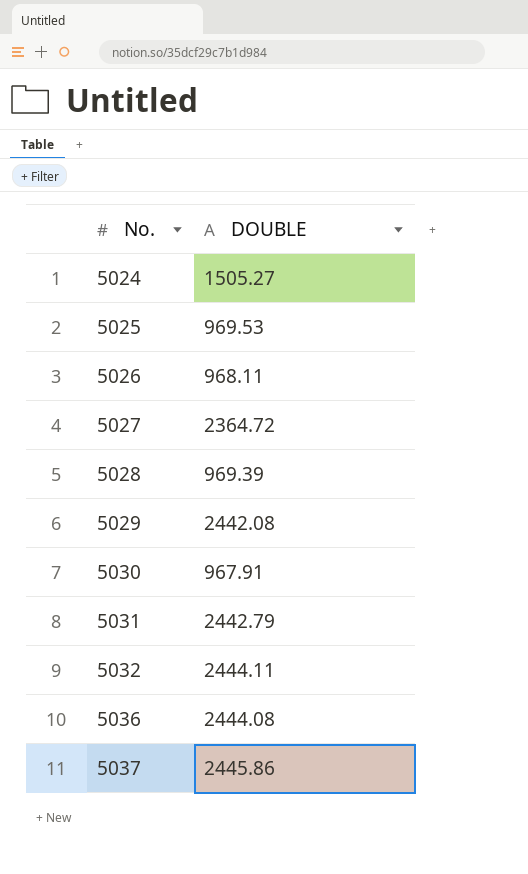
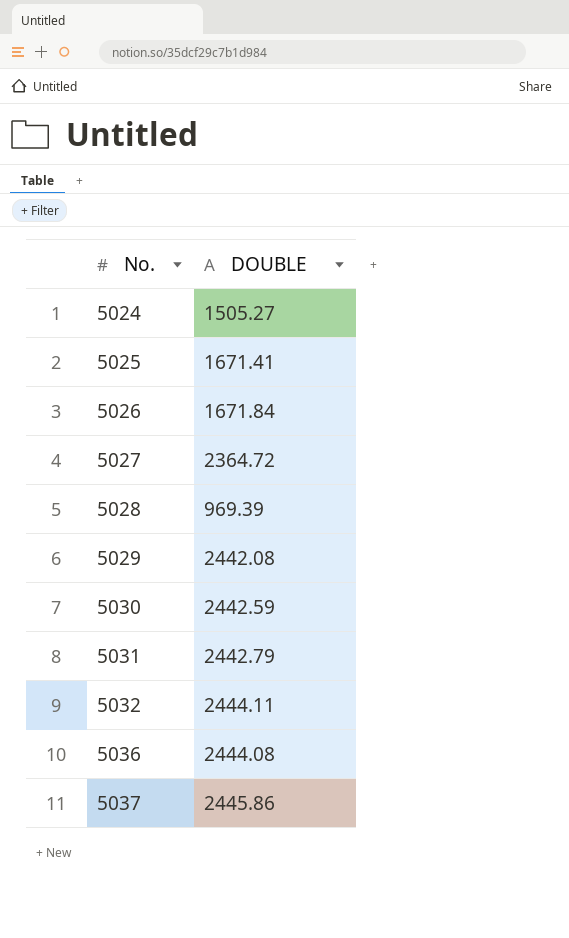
5025 | DOUBLE: 969.53 -> 1671.41
5026 | DOUBLE: 968.11 -> 1671.84
5030 | DOUBLE: 967.91 -> 2442.59

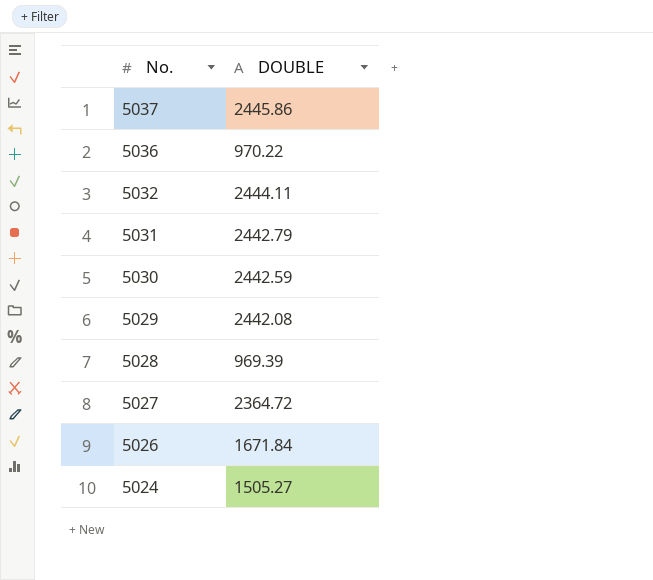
row order: No. ascending -> No. descending
row 5025: 1671.41 -> none
5036 | DOUBLE: 2444.08 -> 970.22

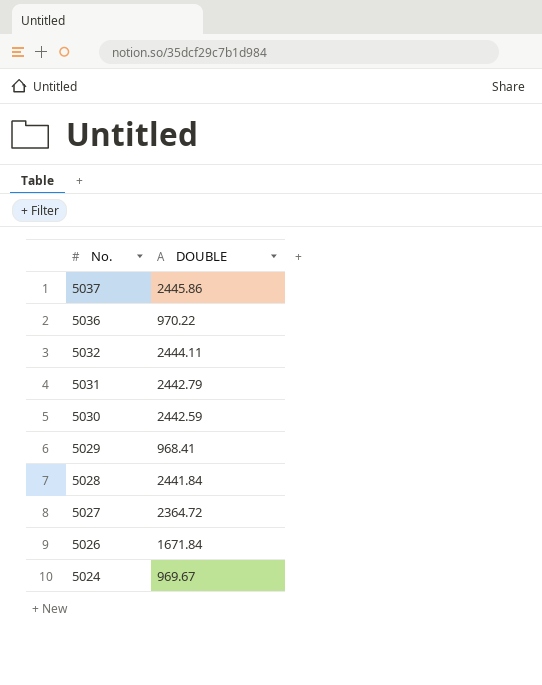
5029 | DOUBLE: 2442.08 -> 968.41
5028 | DOUBLE: 969.39 -> 2441.84
5024 | DOUBLE: 1505.27 -> 969.67

